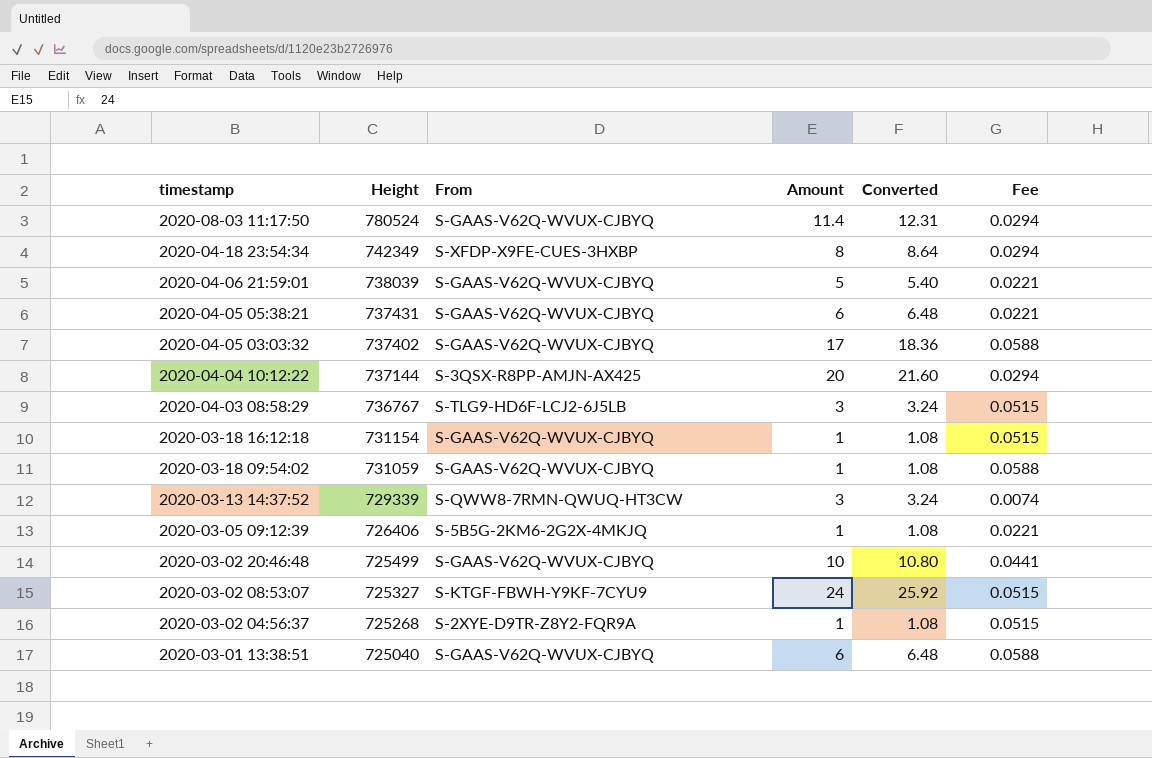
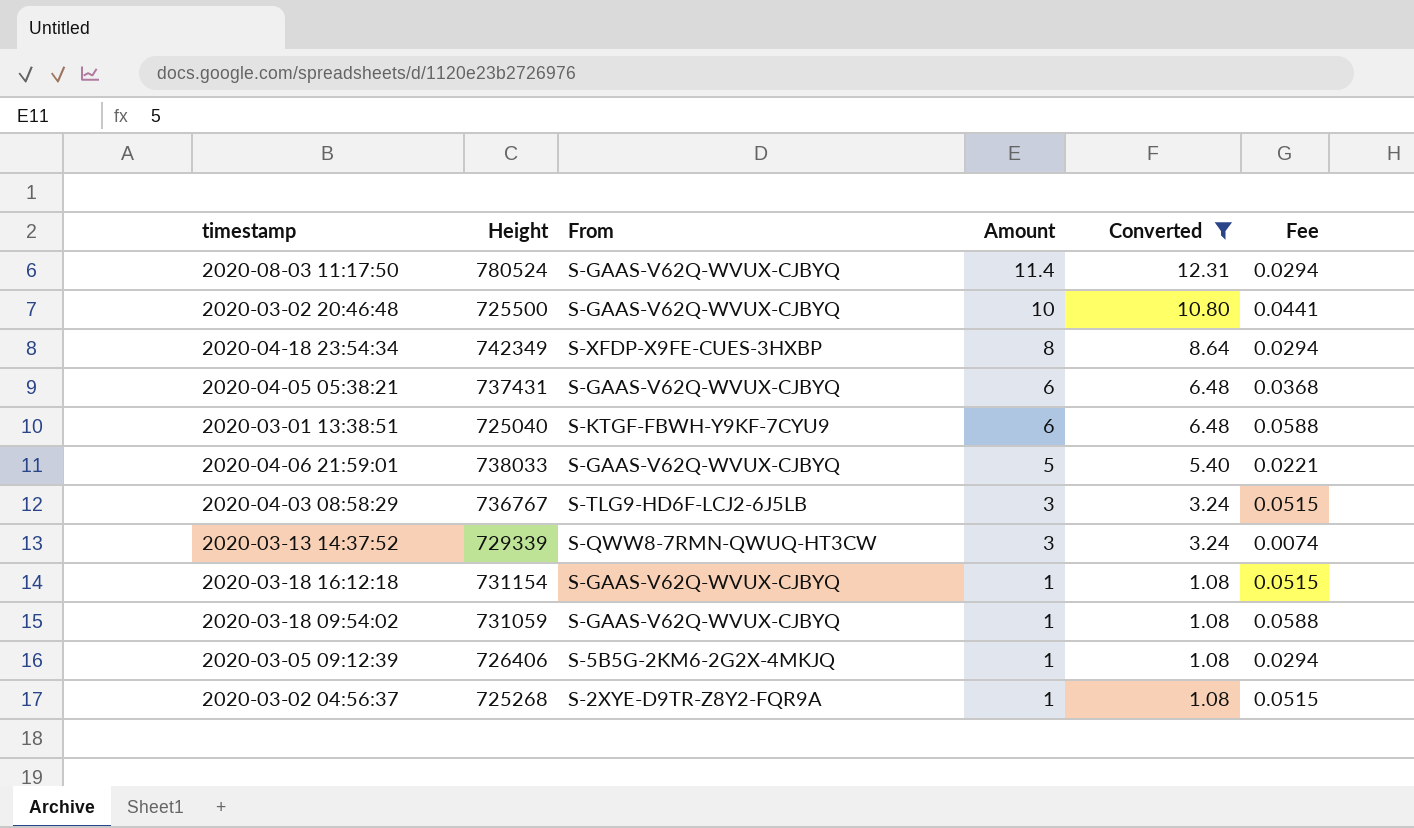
filter: none -> Converted <= 12.31
row order: timestamp descending -> Amount descending
2020-03-02 20:46:48 | Height: 725499 -> 725500
2020-04-05 05:38:21 | Fee: 0.0221 -> 0.0368
2020-03-01 13:38:51 | From: S-GAAS-V62Q-WVUX-CJBYQ -> S-KTGF-FBWH-Y9KF-7CYU9
2020-04-06 21:59:01 | Height: 738039 -> 738033
2020-03-05 09:12:39 | Fee: 0.0221 -> 0.0294

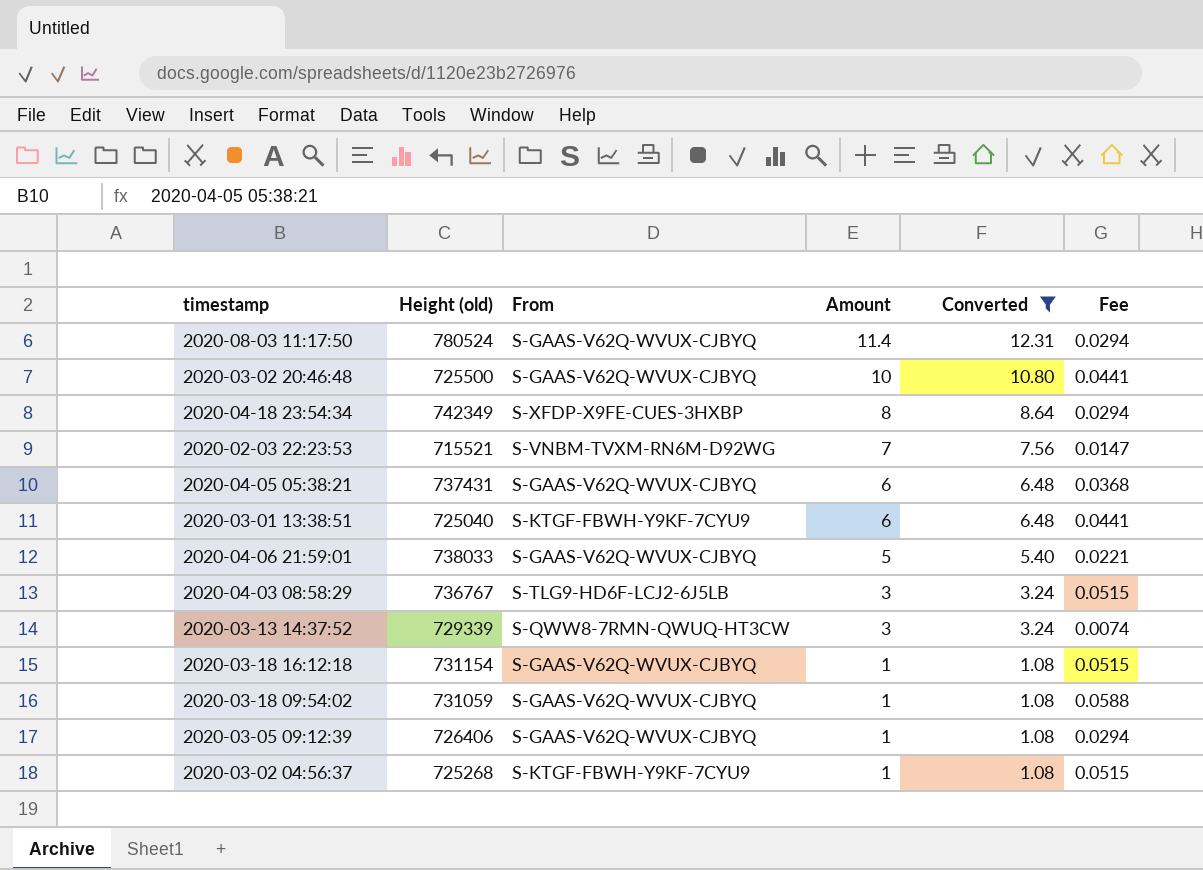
column name: Height -> Height (old)
row 2020-02-03 22:23:53: none -> 715521 | S-VNBM-TVXM-RN6M-D92WG | 7 | 7.56 | 0.0147
2020-03-01 13:38:51 | Fee: 0.0588 -> 0.0441
2020-03-05 09:12:39 | From: S-5B5G-2KM6-2G2X-4MKJQ -> S-GAAS-V62Q-WVUX-CJBYQ
2020-03-02 04:56:37 | From: S-2XYE-D9TR-Z8Y2-FQR9A -> S-KTGF-FBWH-Y9KF-7CYU9

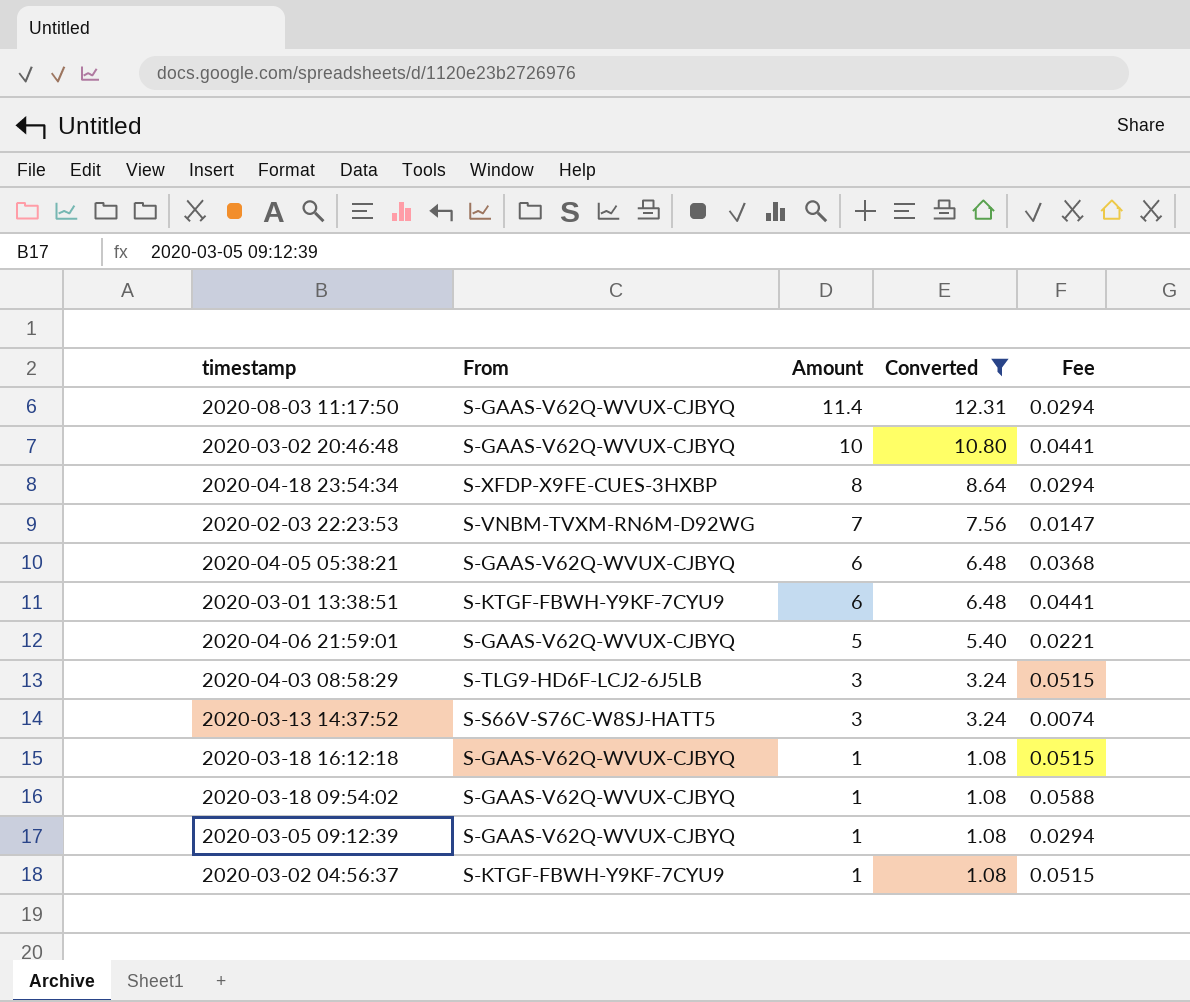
column Height (old) | position: 2 -> none
2020-03-13 14:37:52 | From: S-QWW8-7RMN-QWUQ-HT3CW -> S-S66V-S76C-W8SJ-HATT5

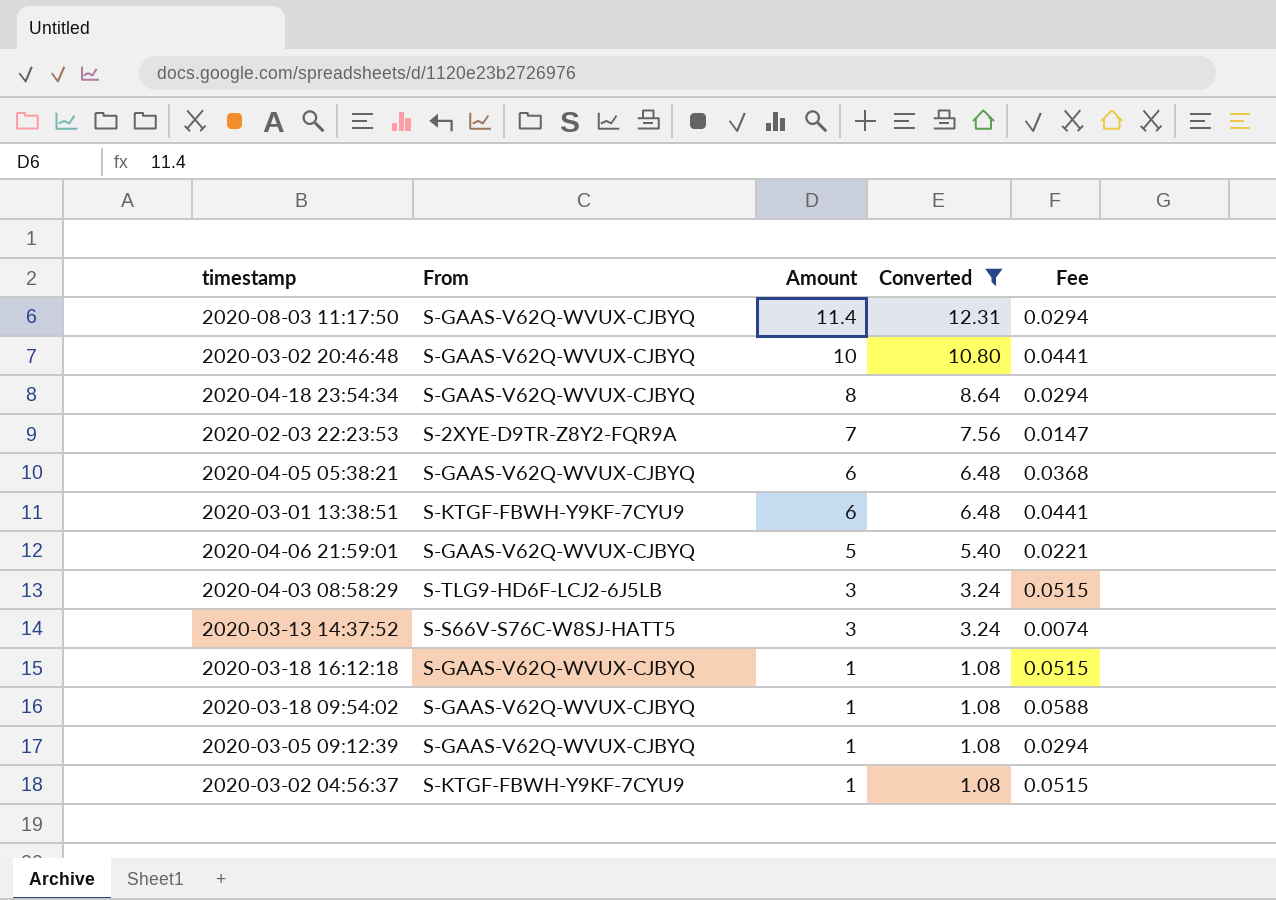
2020-04-18 23:54:34 | From: S-XFDP-X9FE-CUES-3HXBP -> S-GAAS-V62Q-WVUX-CJBYQ
2020-02-03 22:23:53 | From: S-VNBM-TVXM-RN6M-D92WG -> S-2XYE-D9TR-Z8Y2-FQR9A

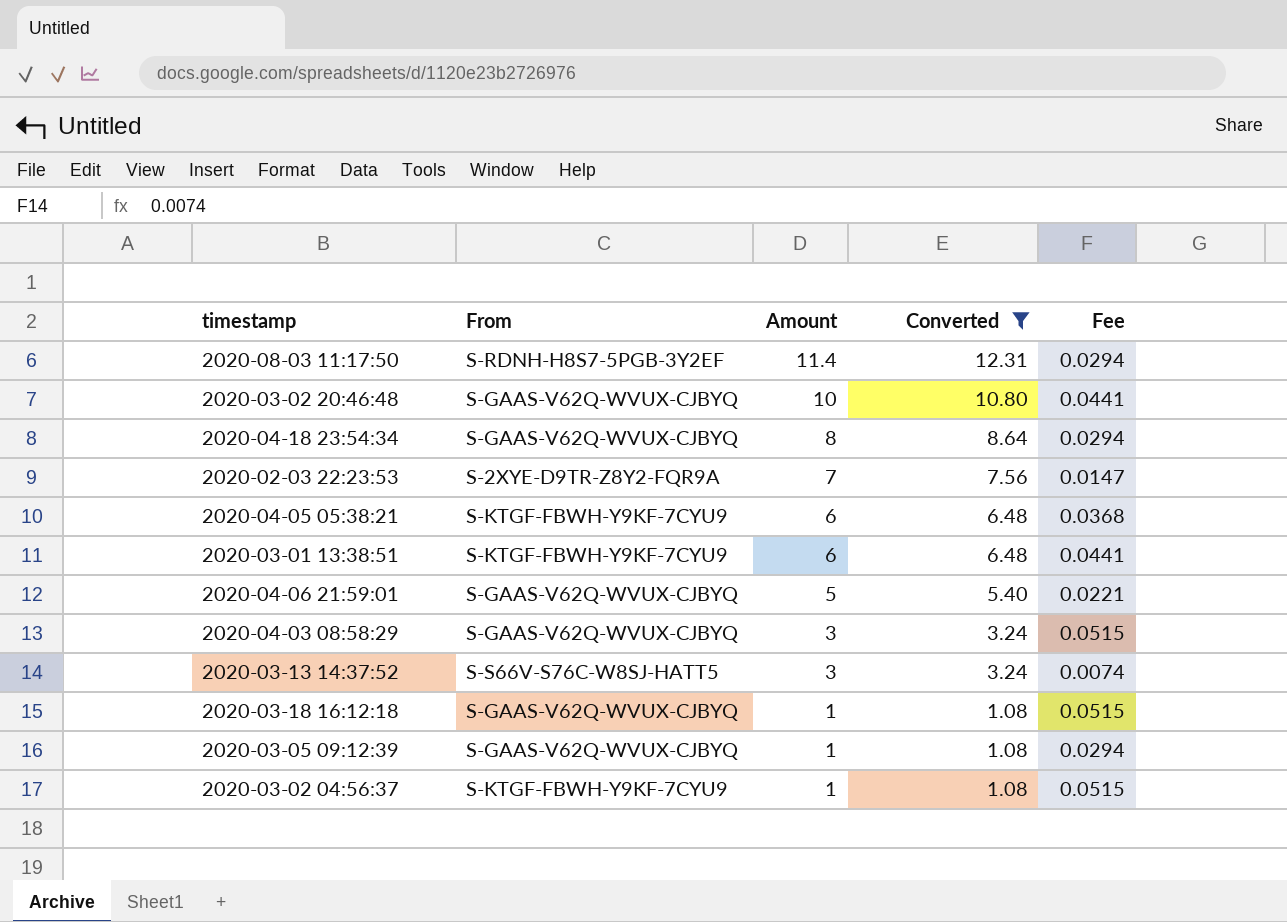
row 2020-03-18 09:54:02: S-GAAS-V62Q-WVUX-CJBYQ | 1 | 1.08 | 0.0588 -> none
2020-08-03 11:17:50 | From: S-GAAS-V62Q-WVUX-CJBYQ -> S-RDNH-H8S7-5PGB-3Y2EF
2020-04-05 05:38:21 | From: S-GAAS-V62Q-WVUX-CJBYQ -> S-KTGF-FBWH-Y9KF-7CYU9
2020-04-03 08:58:29 | From: S-TLG9-HD6F-LCJ2-6J5LB -> S-GAAS-V62Q-WVUX-CJBYQ

